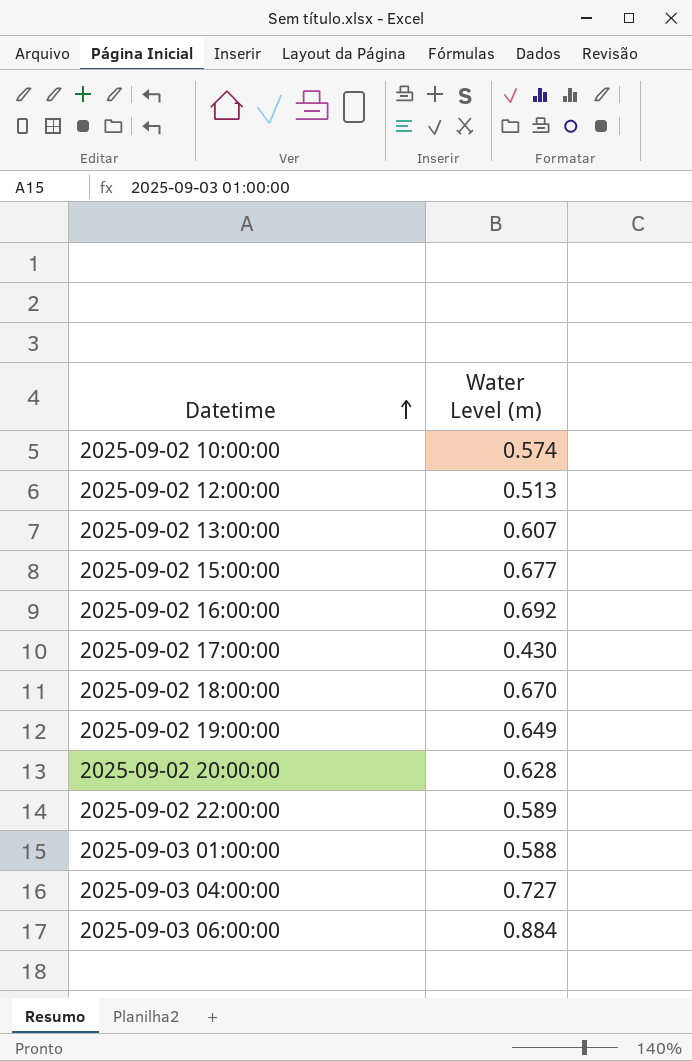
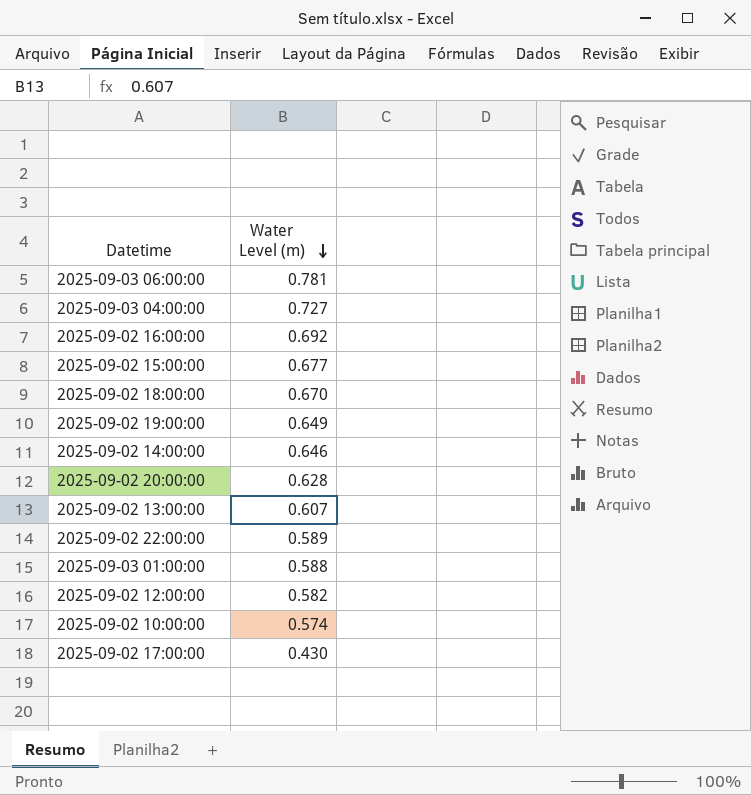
row order: Datetime ascending -> Water Level (m) descending
2025-09-03 06:00:00 | Water Level (m): 0.884 -> 0.781
row 2025-09-02 14:00:00: none -> 0.646
2025-09-02 12:00:00 | Water Level (m): 0.513 -> 0.582

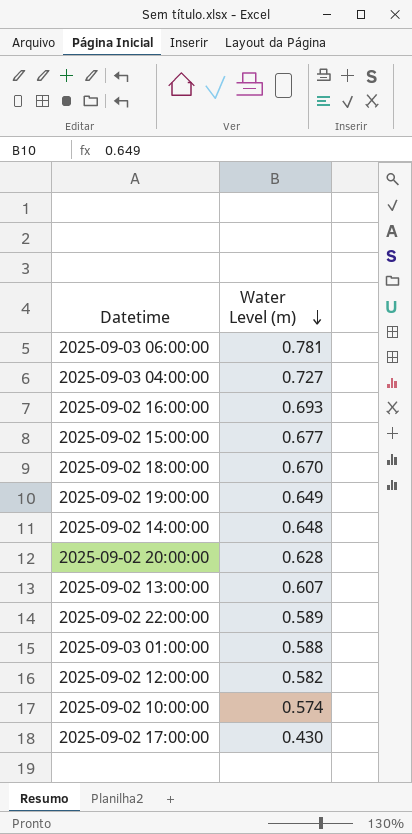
2025-09-02 16:00:00 | Water Level (m): 0.692 -> 0.693
2025-09-02 14:00:00 | Water Level (m): 0.646 -> 0.648

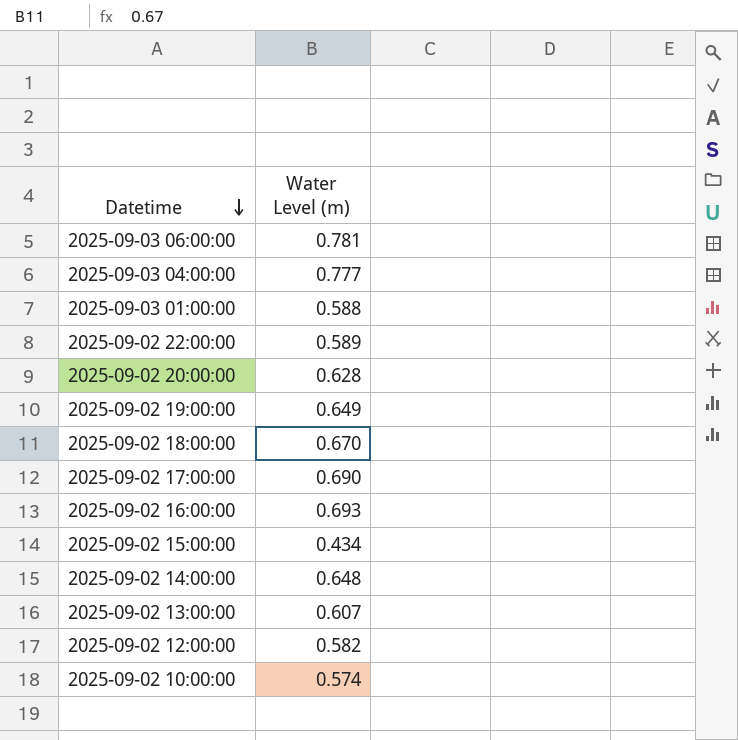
row order: Water Level (m) descending -> Datetime descending
2025-09-03 04:00:00 | Water Level (m): 0.727 -> 0.777
2025-09-02 17:00:00 | Water Level (m): 0.430 -> 0.690
2025-09-02 15:00:00 | Water Level (m): 0.677 -> 0.434

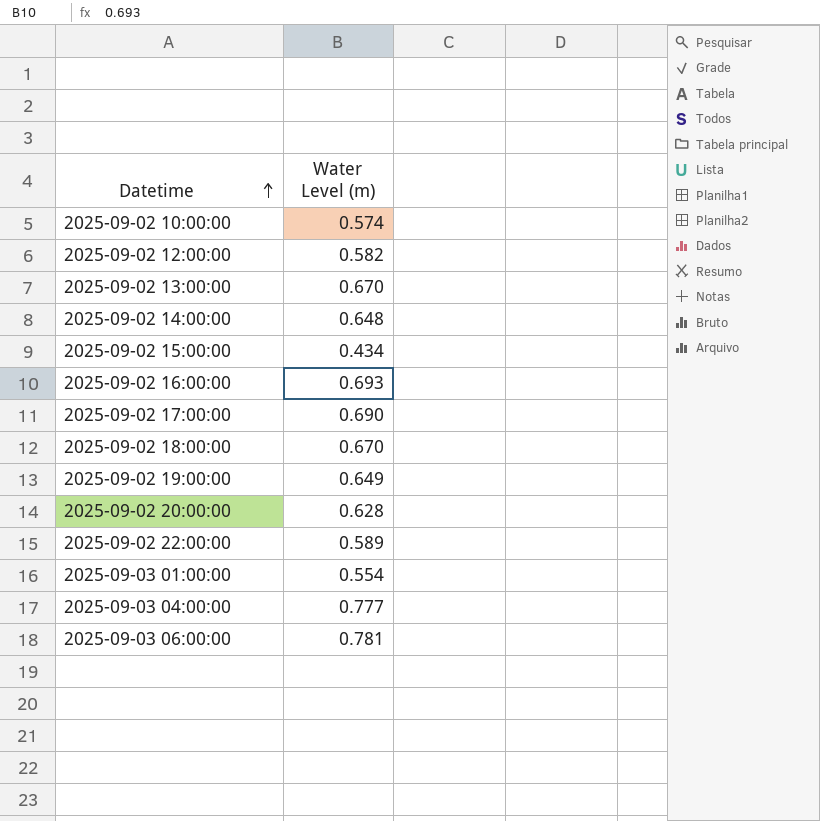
row order: Datetime descending -> Datetime ascending
2025-09-02 13:00:00 | Water Level (m): 0.607 -> 0.670
2025-09-03 01:00:00 | Water Level (m): 0.588 -> 0.554

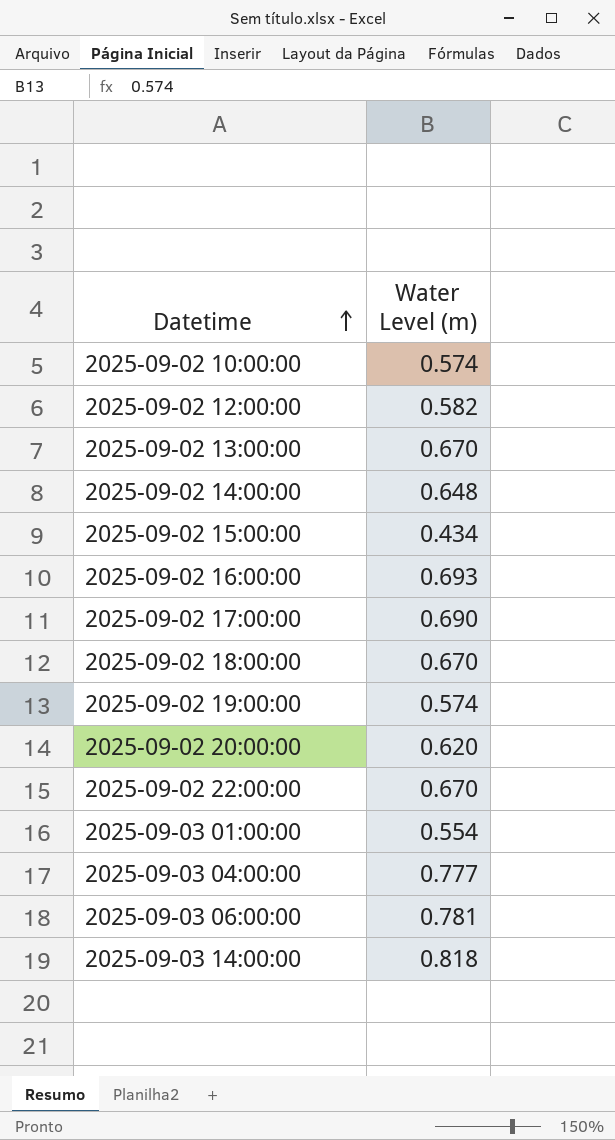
2025-09-02 19:00:00 | Water Level (m): 0.649 -> 0.574
2025-09-02 20:00:00 | Water Level (m): 0.628 -> 0.620
2025-09-02 22:00:00 | Water Level (m): 0.589 -> 0.670
row 2025-09-03 14:00:00: none -> 0.818

